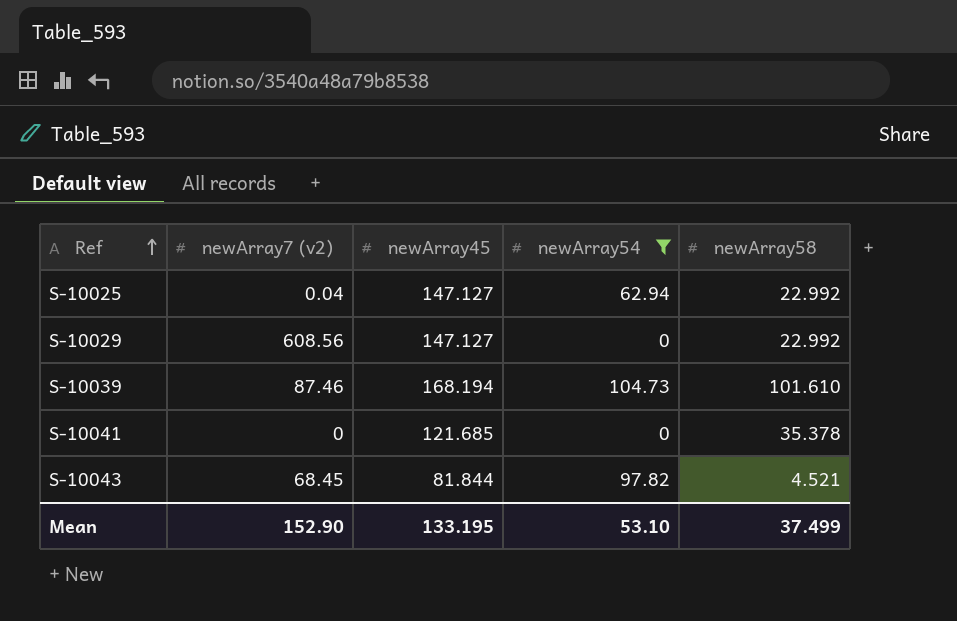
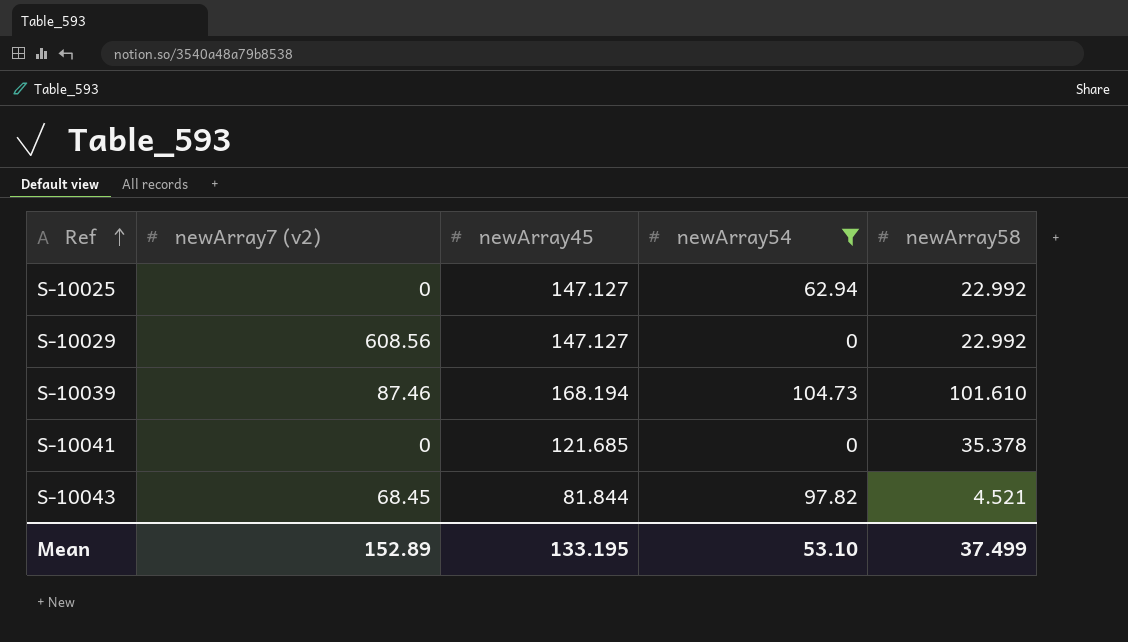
S-10025 | newArray7 (v2): 0.04 -> 0
Mean | newArray7 (v2): 152.90 -> 152.89

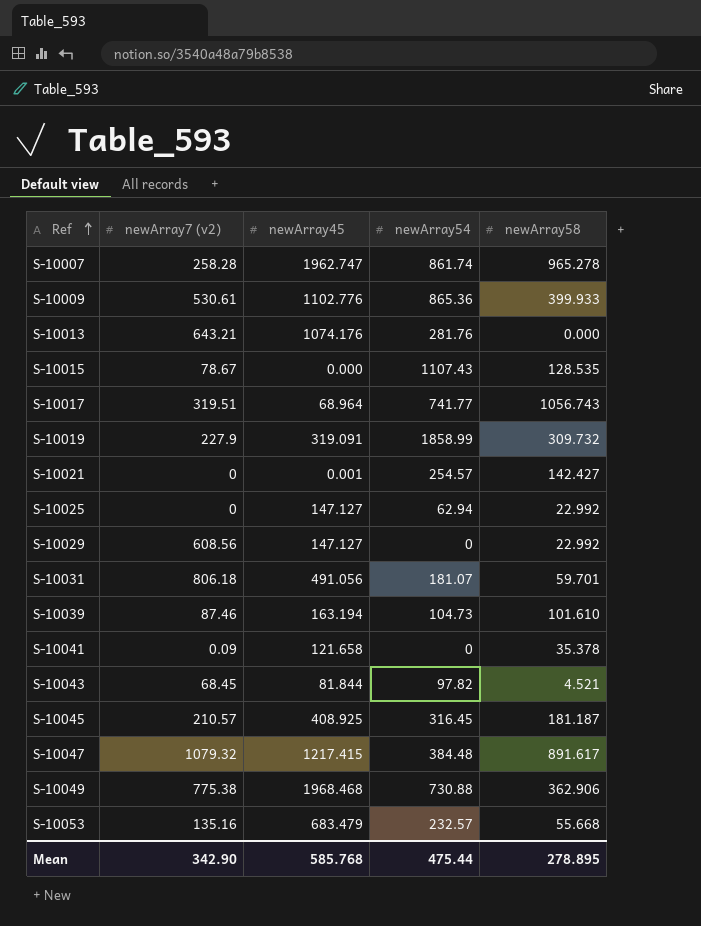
filter: newArray54 <= 104.73 -> none
S-10039 | newArray45: 168.194 -> 163.194
S-10041 | newArray7 (v2): 0 -> 0.09
S-10041 | newArray45: 121.685 -> 121.658
Mean | newArray7 (v2): 152.89 -> 342.90
Mean | newArray45: 133.195 -> 585.768
Mean | newArray54: 53.10 -> 475.44
Mean | newArray58: 37.499 -> 278.895

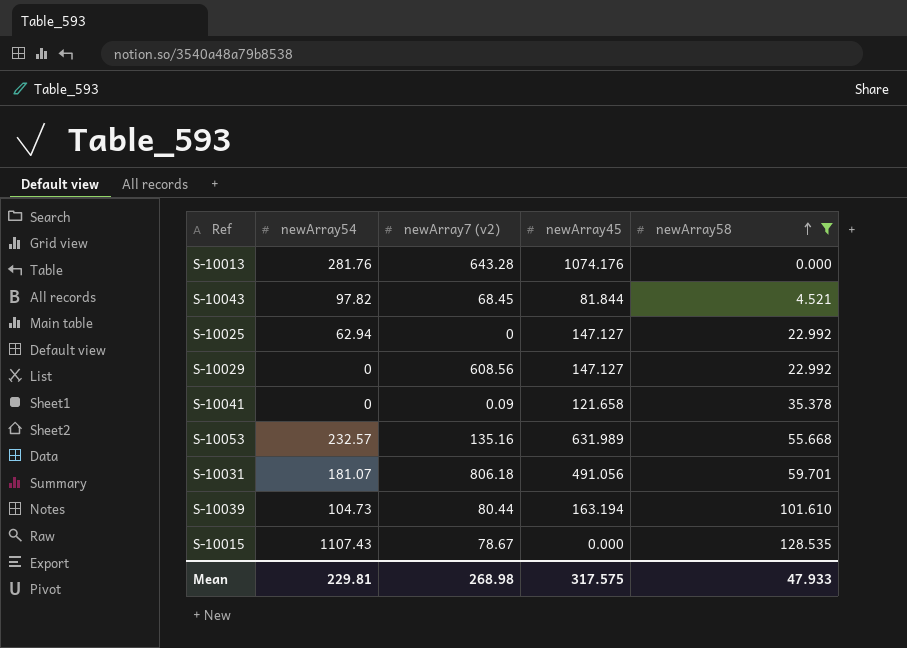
filter: none -> newArray58 <= 128.535
row order: Ref ascending -> newArray58 ascending
column newArray54 | position: 4 -> 2
S-10013 | newArray7 (v2): 643.21 -> 643.28
S-10053 | newArray45: 683.479 -> 631.989
S-10039 | newArray7 (v2): 87.46 -> 80.44
Mean | newArray54: 475.44 -> 229.81
Mean | newArray7 (v2): 342.90 -> 268.98
Mean | newArray45: 585.768 -> 317.575
Mean | newArray58: 278.895 -> 47.933

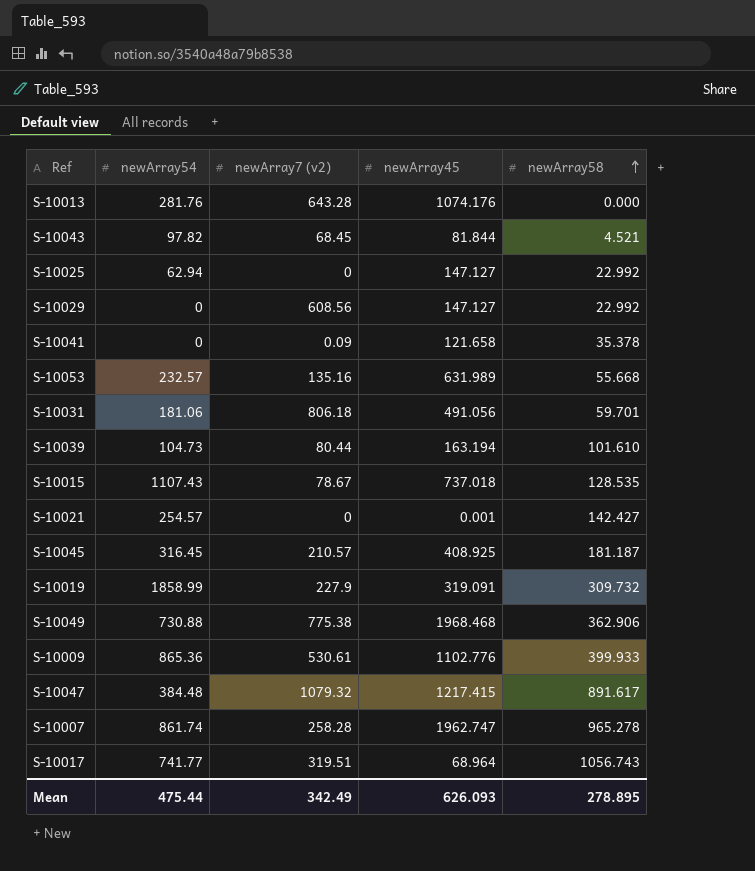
filter: newArray58 <= 128.535 -> none
S-10031 | newArray54: 181.07 -> 181.06
S-10015 | newArray45: 0.000 -> 737.018
Mean | newArray54: 229.81 -> 475.44
Mean | newArray7 (v2): 268.98 -> 342.49
Mean | newArray45: 317.575 -> 626.093
Mean | newArray58: 47.933 -> 278.895

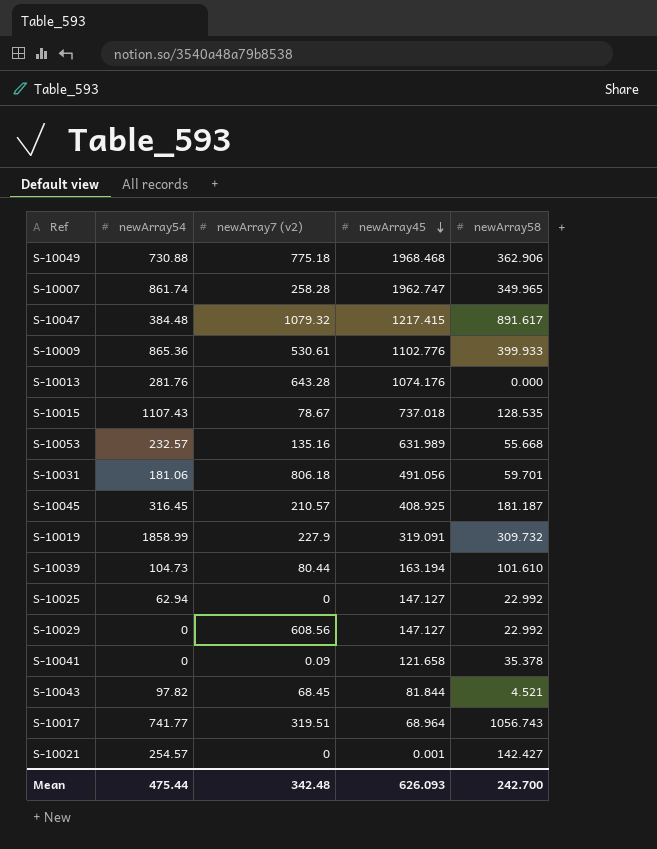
row order: newArray58 ascending -> newArray45 descending
S-10049 | newArray7 (v2): 775.38 -> 775.18
S-10007 | newArray58: 965.278 -> 349.965
Mean | newArray7 (v2): 342.49 -> 342.48
Mean | newArray58: 278.895 -> 242.700

